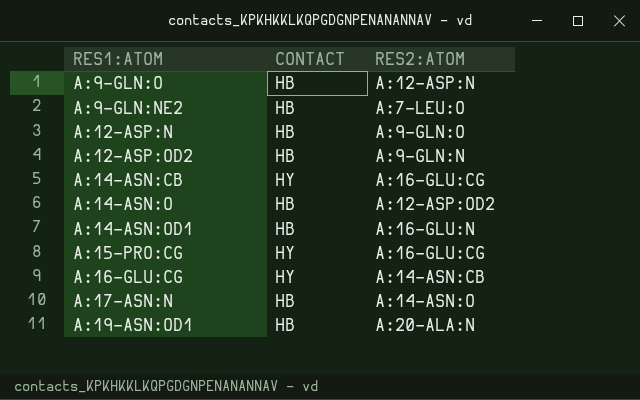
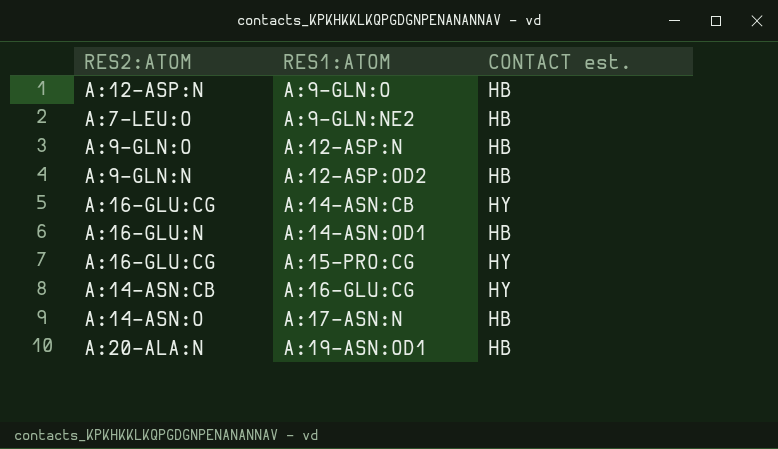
column RES2:ATOM | position: 3 -> 1
column name: CONTACT -> CONTACT est.
row A:14-ASN:O: HB | A:12-ASP:OD2 -> none

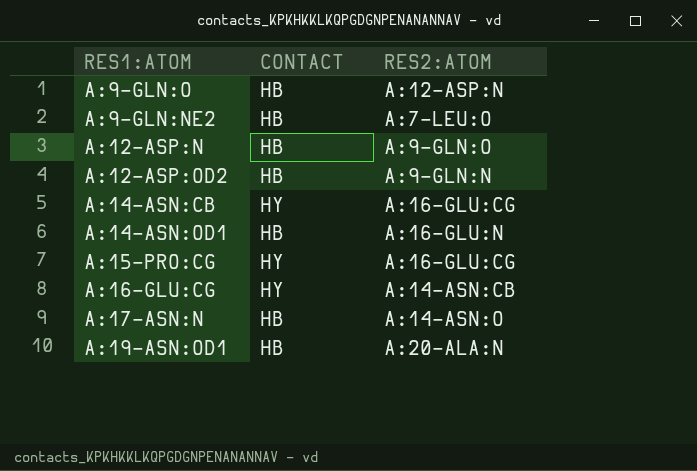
column name: CONTACT est. -> CONTACT
column RES2:ATOM | position: 1 -> 3

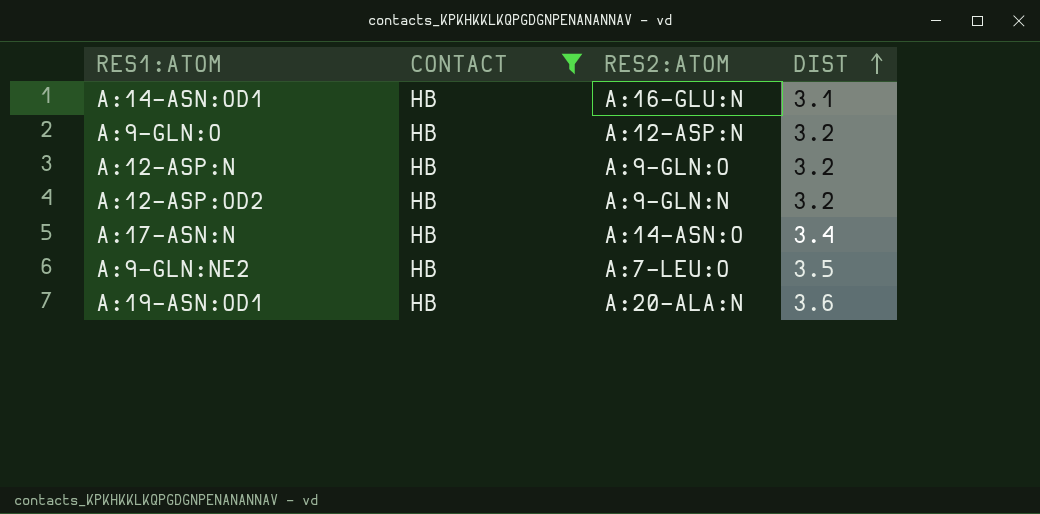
filter: none -> CONTACT = HB
row order: none -> DIST ascending
column DIST | position: none -> 4

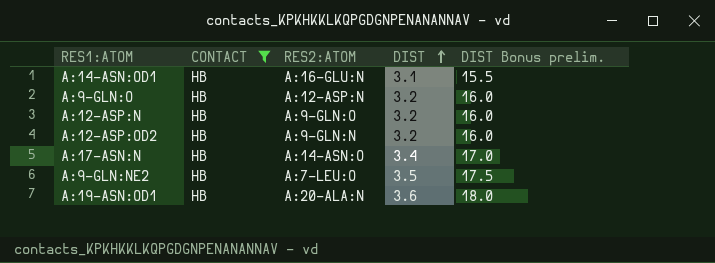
column DIST Bonus prelim. | formula: none -> [DIST] * 5

